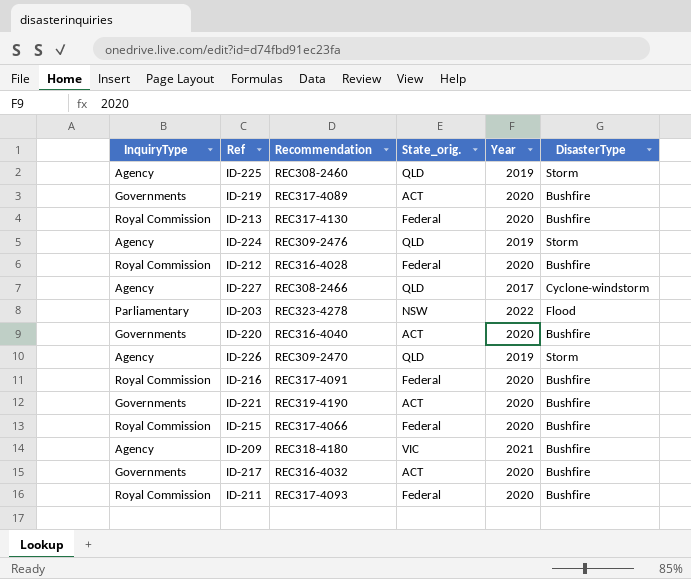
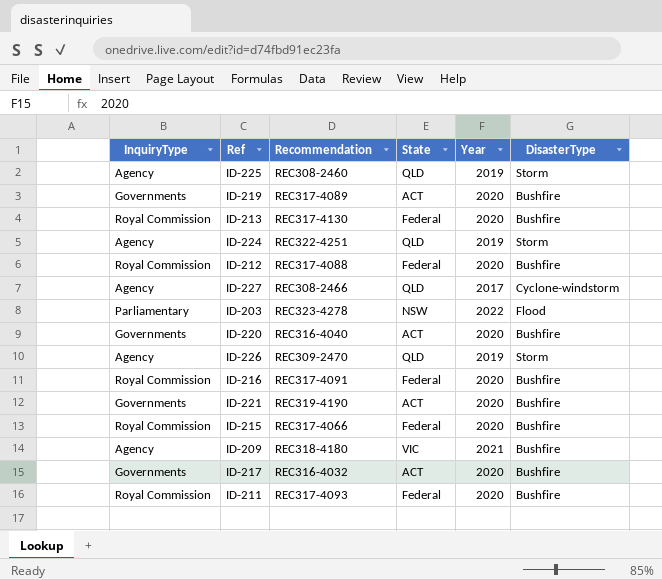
column name: State_orig. -> State
ID-224 | Recommendation: REC309-2476 -> REC322-4251
ID-212 | Recommendation: REC316-4028 -> REC317-4088

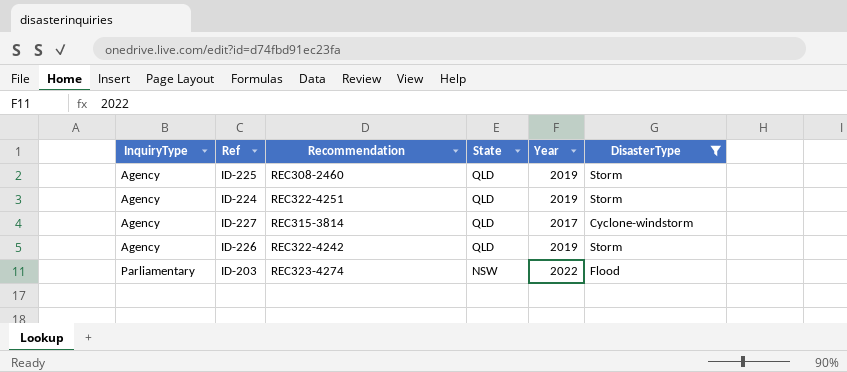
filter: none -> DisasterType != Bushfire
row order: none -> InquiryType ascending
ID-227 | Recommendation: REC308-2466 -> REC315-3814
ID-226 | Recommendation: REC309-2470 -> REC322-4242
ID-203 | Recommendation: REC323-4278 -> REC323-4274

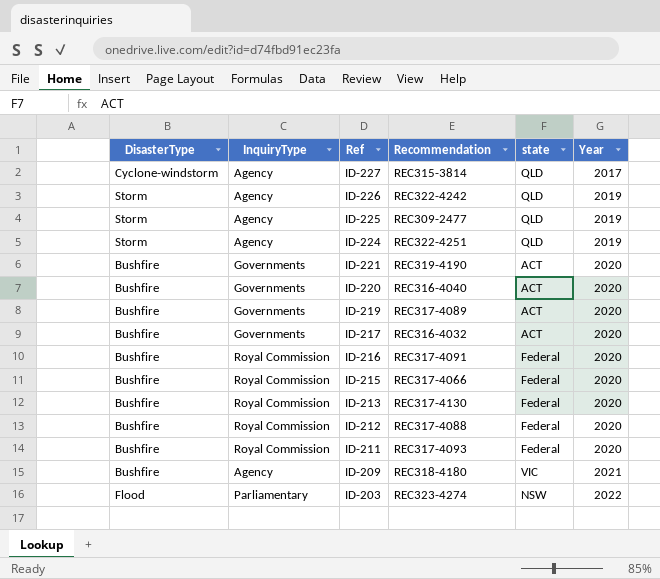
filter: DisasterType != Bushfire -> none
row order: InquiryType ascending -> Ref descending
column DisasterType | position: 6 -> 1
column name: State -> state
ID-225 | Recommendation: REC308-2460 -> REC309-2477

